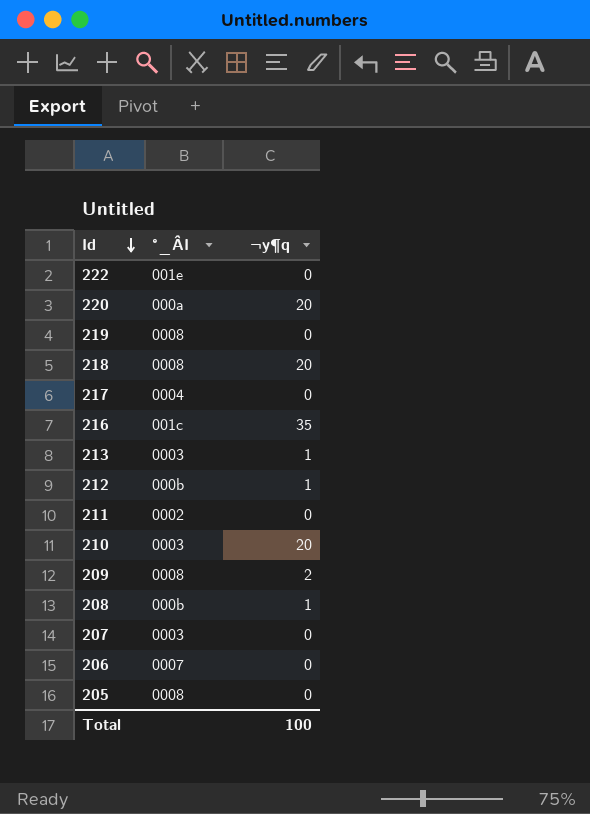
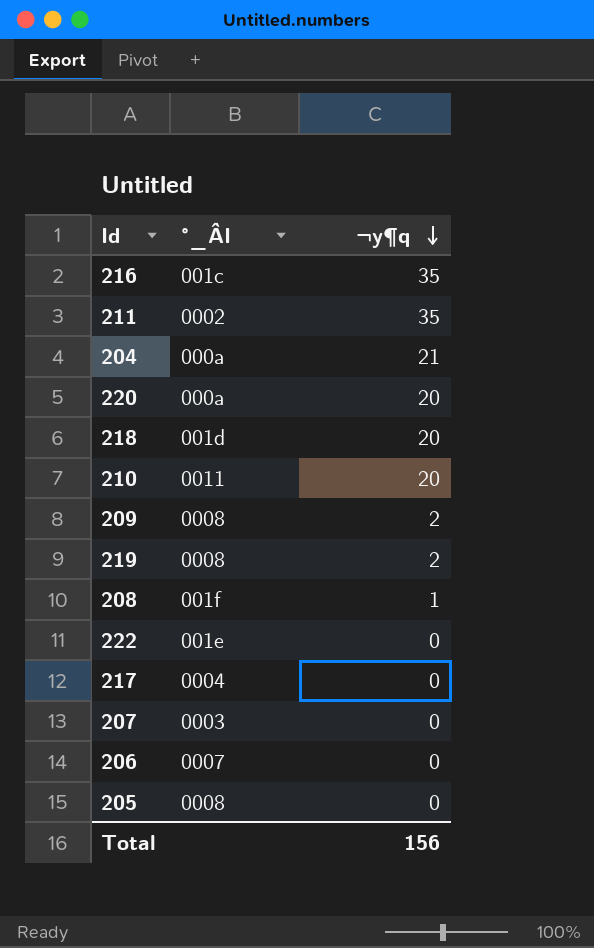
row order: Id descending -> ¬y¶q descending
row 213: 0003 | 1 -> none
row 212: 000b | 1 -> none
211 | ¬y¶q: 0 -> 35
row 204: none -> 000a | 21
218 | °_ÂI: 0008 -> 001d
210 | °_ÂI: 0003 -> 0011
219 | ¬y¶q: 0 -> 2
208 | °_ÂI: 000b -> 001f
Total | ¬y¶q: 100 -> 156

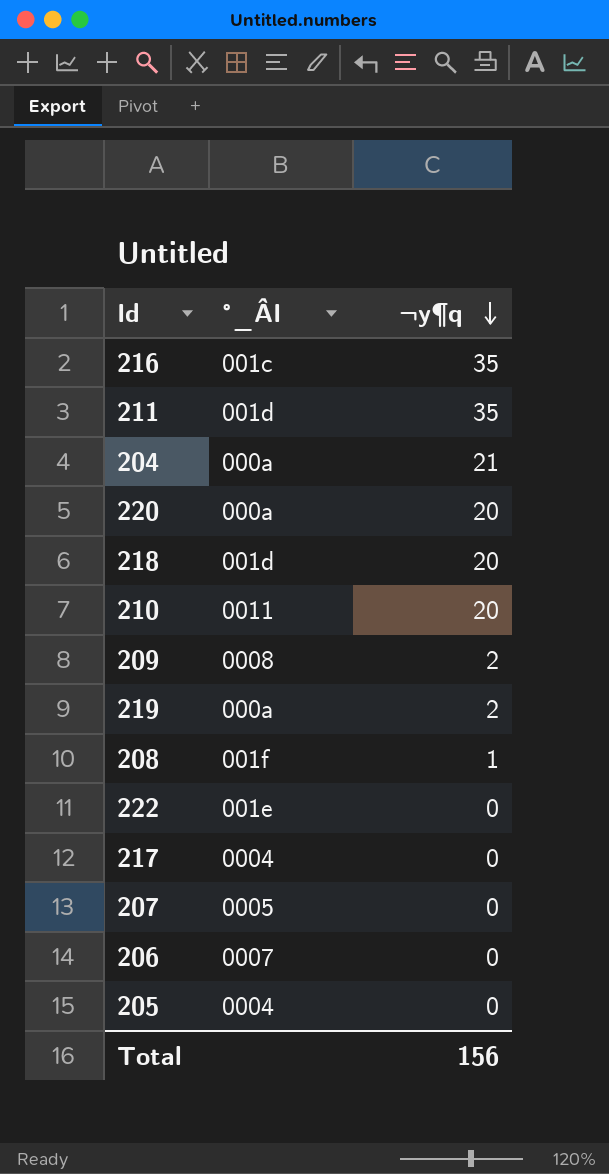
211 | °_ÂI: 0002 -> 001d
219 | °_ÂI: 0008 -> 000a
207 | °_ÂI: 0003 -> 0005
205 | °_ÂI: 0008 -> 0004

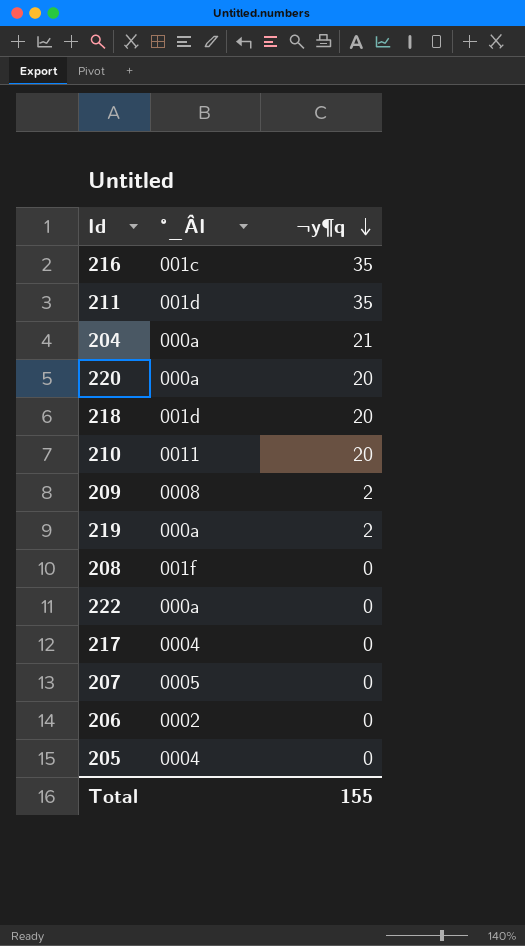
208 | ¬y¶q: 1 -> 0
222 | °_ÂI: 001e -> 000a
206 | °_ÂI: 0007 -> 0002
Total | ¬y¶q: 156 -> 155

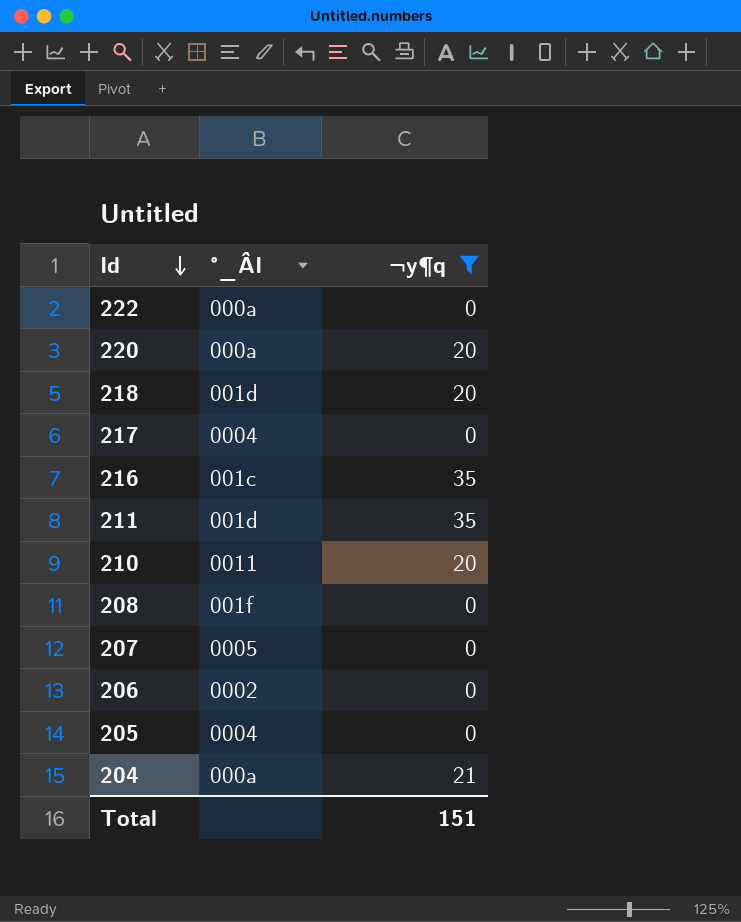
filter: none -> ¬y¶q != 2
row order: ¬y¶q descending -> Id descending
Total | ¬y¶q: 155 -> 151

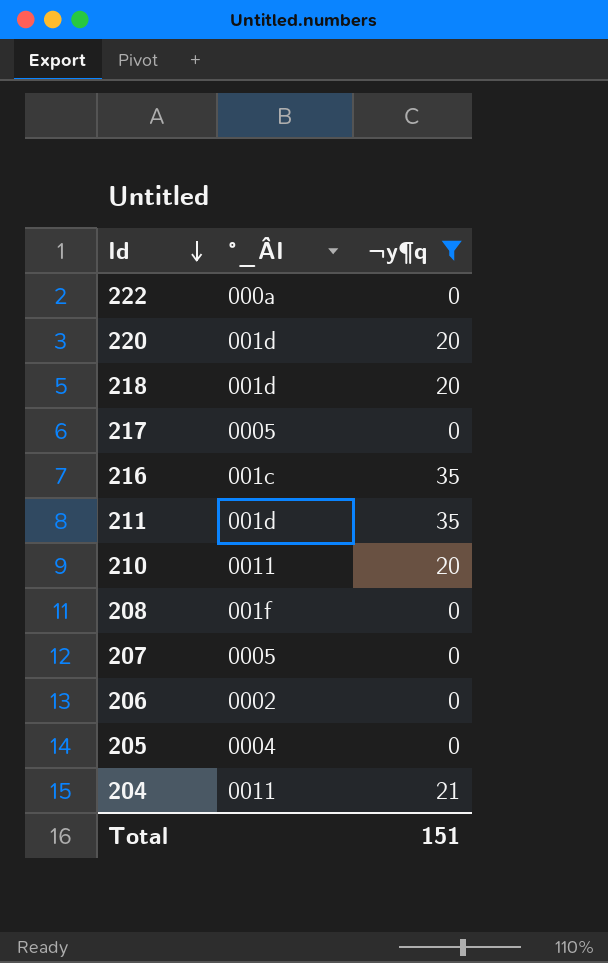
220 | °_ÂI: 000a -> 001d
217 | °_ÂI: 0004 -> 0005
204 | °_ÂI: 000a -> 0011

